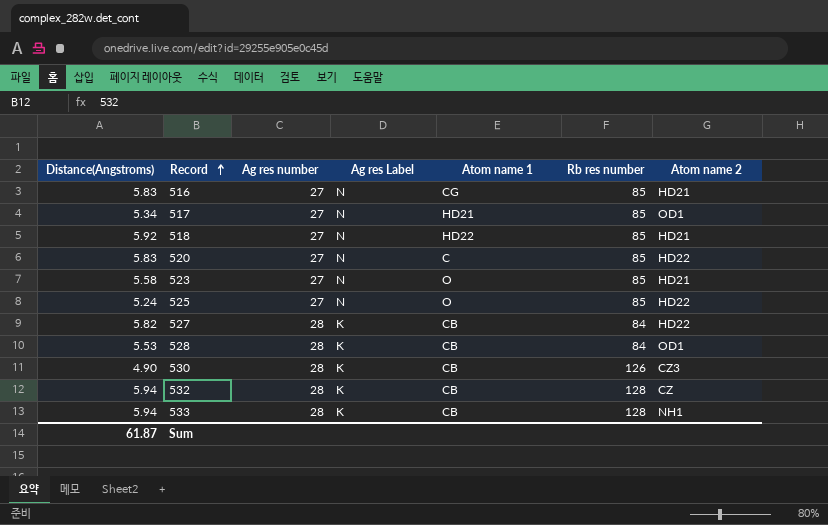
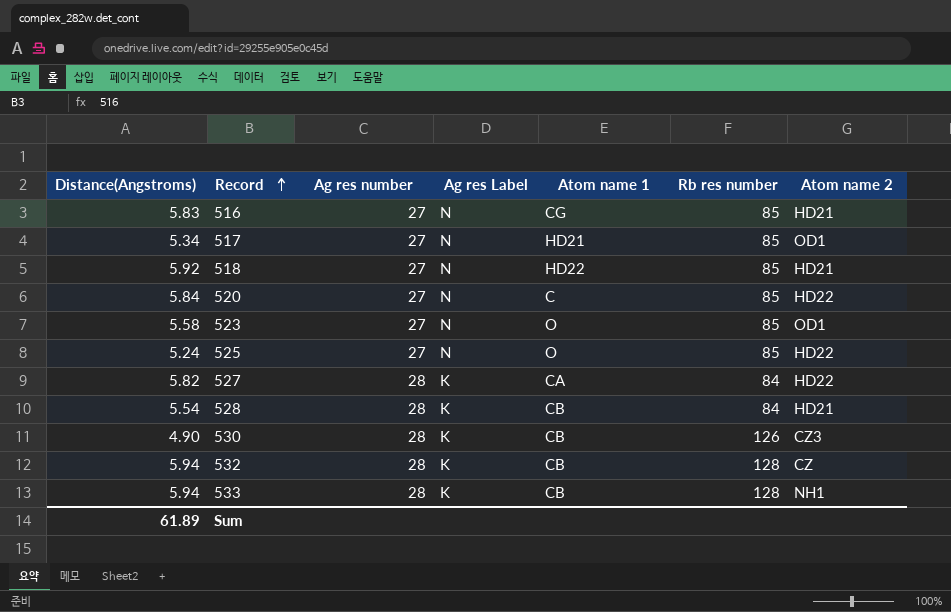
520 | Distance(Angstroms): 5.83 -> 5.84
523 | Atom name 2: HD21 -> OD1
527 | Atom name 1: CB -> CA
528 | Distance(Angstroms): 5.53 -> 5.54
528 | Atom name 2: OD1 -> HD21
Sum | Distance(Angstroms): 61.87 -> 61.89

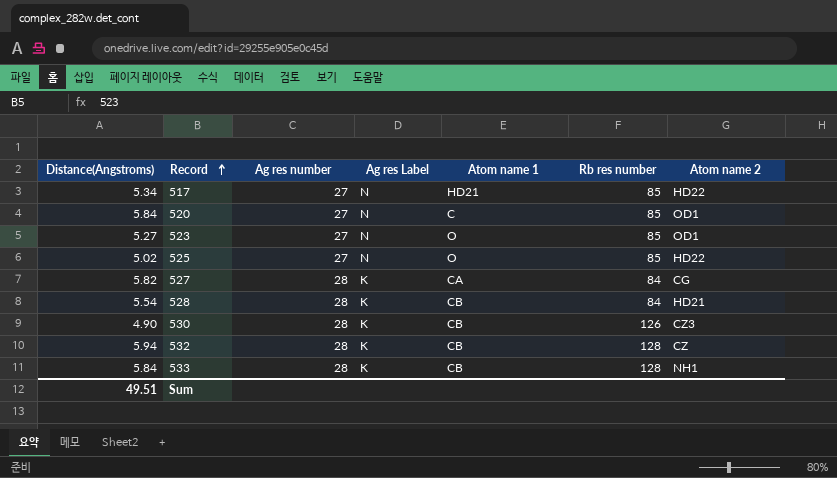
row 516: 5.83 | 27 | N | CG | 85 | HD21 -> none
row 518: 5.92 | 27 | N | HD22 | 85 | HD21 -> none
517 | Atom name 2: OD1 -> HD22
520 | Atom name 2: HD22 -> OD1
523 | Distance(Angstroms): 5.58 -> 5.27
525 | Distance(Angstroms): 5.24 -> 5.02
527 | Atom name 2: HD22 -> CG
533 | Distance(Angstroms): 5.94 -> 5.84
Sum | Distance(Angstroms): 61.89 -> 49.51

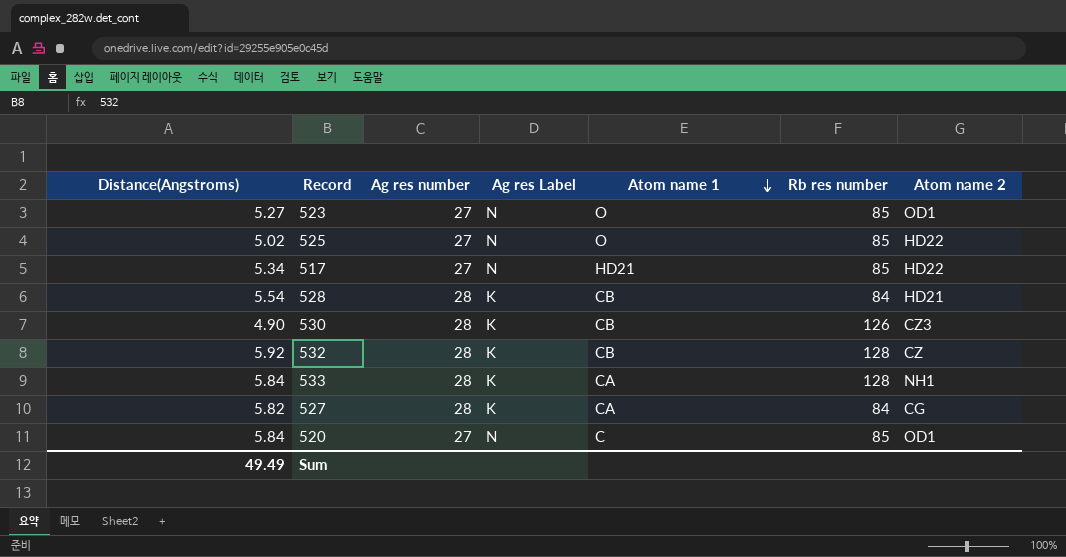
row order: Record ascending -> Atom name 1 descending
532 | Distance(Angstroms): 5.94 -> 5.92
533 | Atom name 1: CB -> CA
Sum | Distance(Angstroms): 49.51 -> 49.49

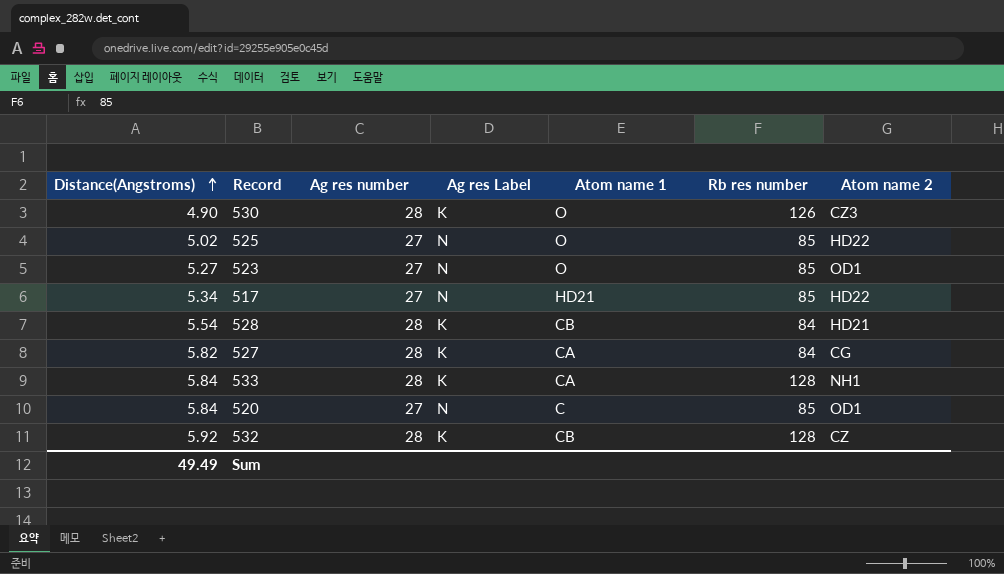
row order: Atom name 1 descending -> Distance(Angstroms) ascending
530 | Atom name 1: CB -> O

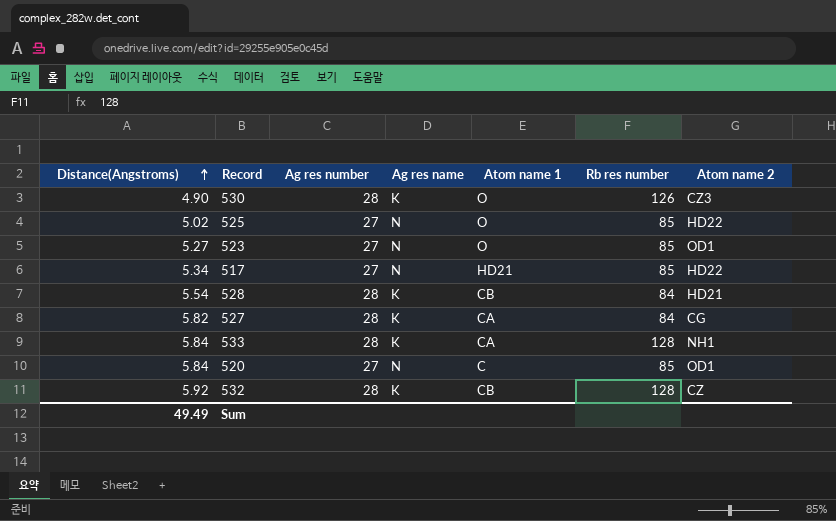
column name: Ag res Label -> Ag res name

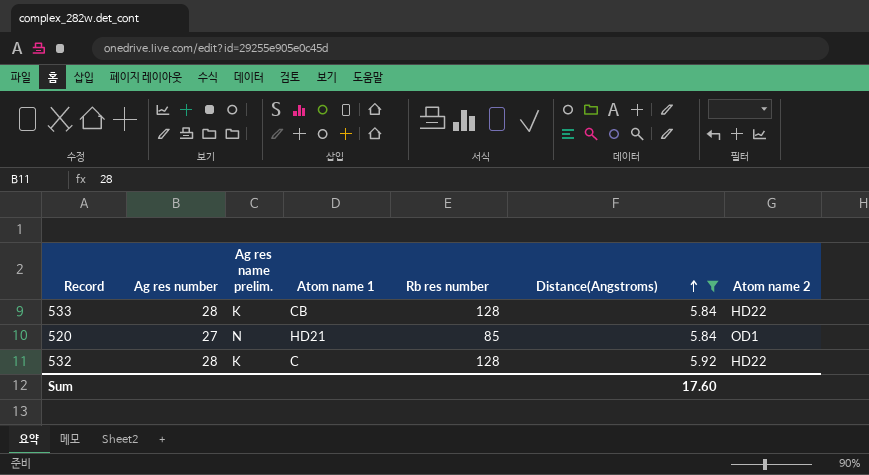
filter: none -> Distance(Angstroms) >= 5.84
column name: Ag res name -> Ag res name prelim.
column Distance(Angstroms) | position: 1 -> 6
533 | Atom name 1: CA -> CB
533 | Atom name 2: NH1 -> HD22
520 | Atom name 1: C -> HD21
532 | Atom name 1: CB -> C
532 | Atom name 2: CZ -> HD22
Sum | Distance(Angstroms): 49.49 -> 17.60

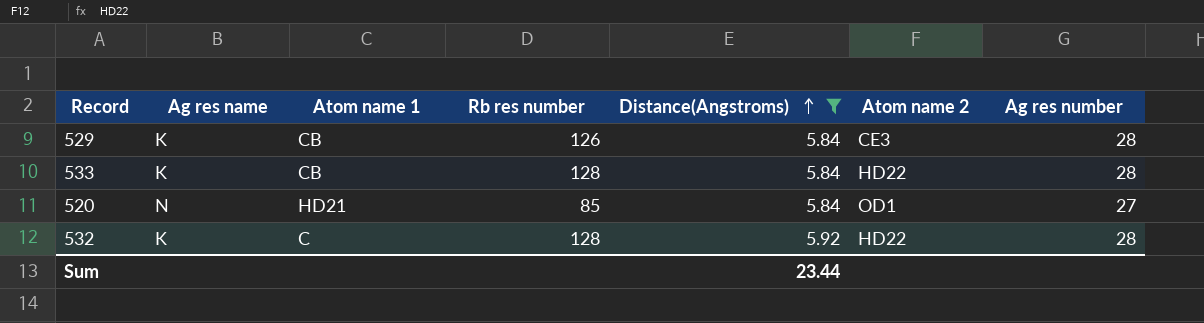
column name: Ag res name prelim. -> Ag res name
column Ag res number | position: 2 -> 7
row 529: none -> K | CB | 126 | 5.84 | CE3 | 28
Sum | Distance(Angstroms): 17.60 -> 23.44

